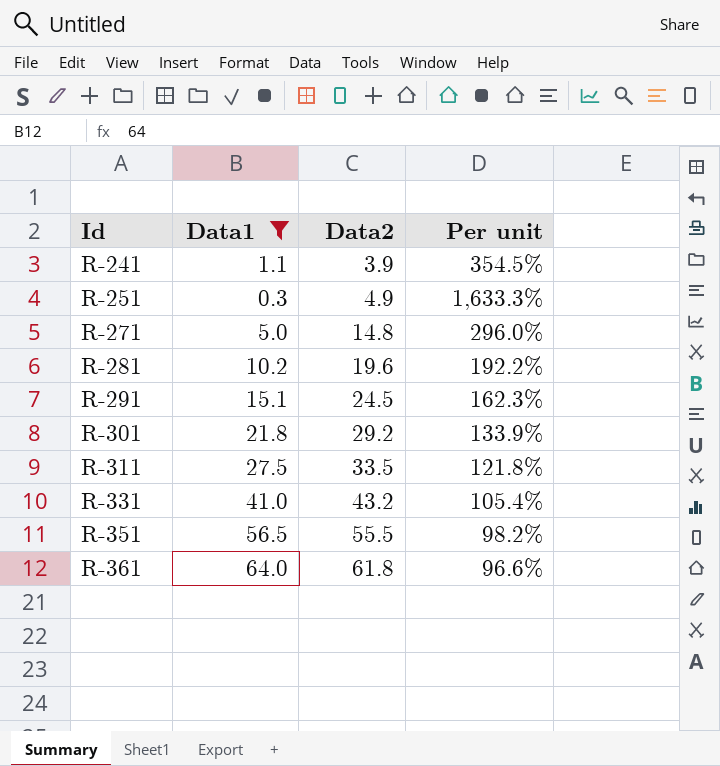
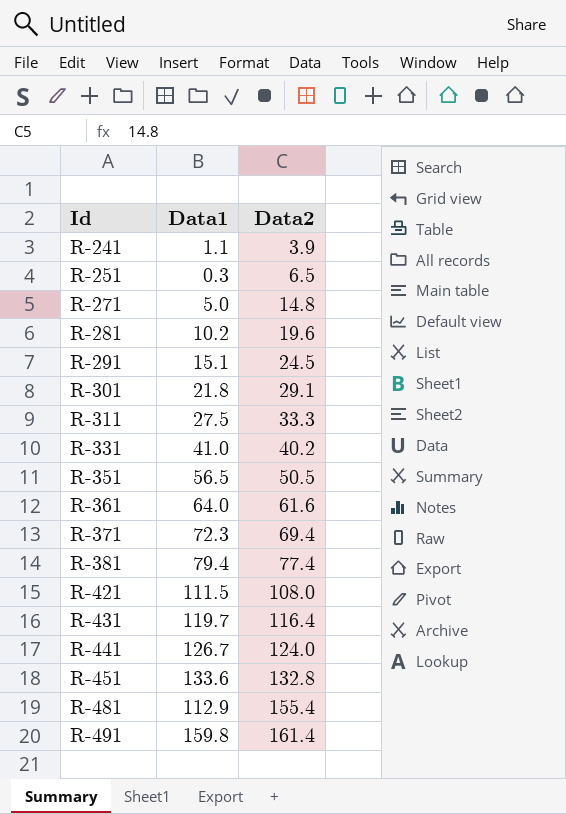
filter: Data1 <= 64.0 -> none
column Per unit | formula: [Data2] / [Data1] -> none
R-251 | Data2: 4.9 -> 6.5
R-301 | Data2: 29.2 -> 29.1
R-311 | Data2: 33.5 -> 33.3
R-331 | Data2: 43.2 -> 40.2
R-351 | Data2: 55.5 -> 50.5
R-361 | Data2: 61.8 -> 61.6

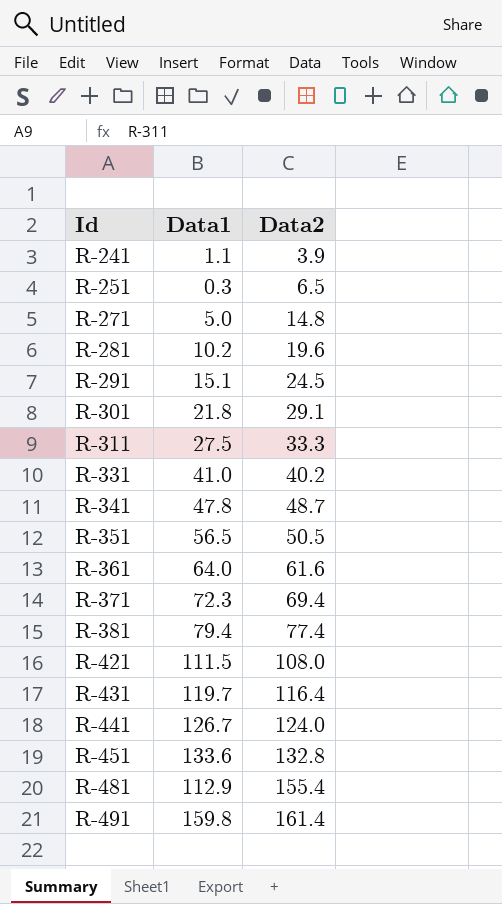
row R-341: none -> 47.8 | 48.7

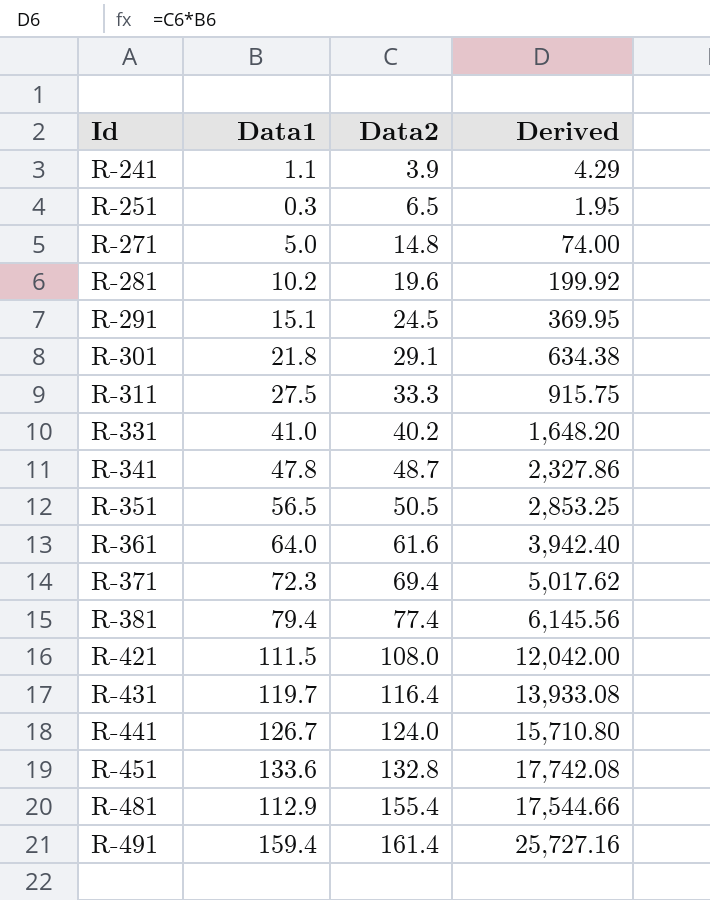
column Derived | formula: none -> [Data1] * [Data2]
R-491 | Data1: 159.8 -> 159.4

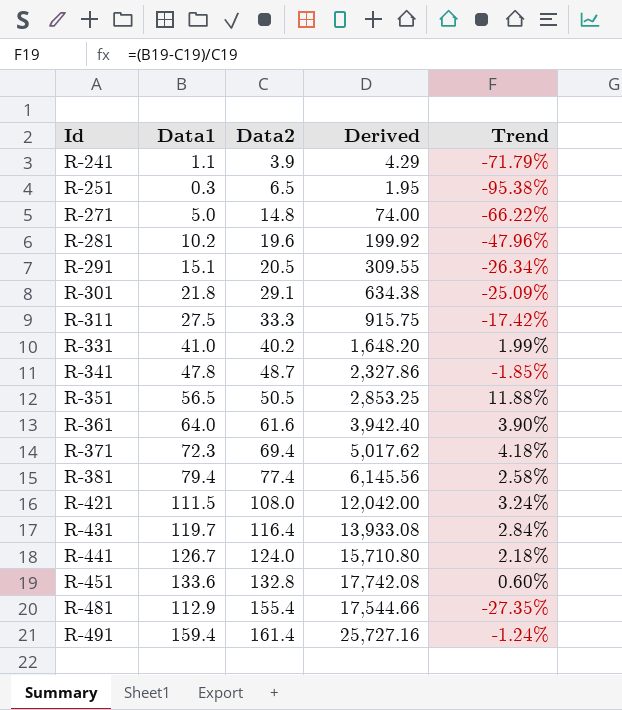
column Trend | formula: none -> ([Data1] - [Data2]) / [Data2]
R-291 | Data2: 24.5 -> 20.5
R-291 | Derived: 369.95 -> 309.55

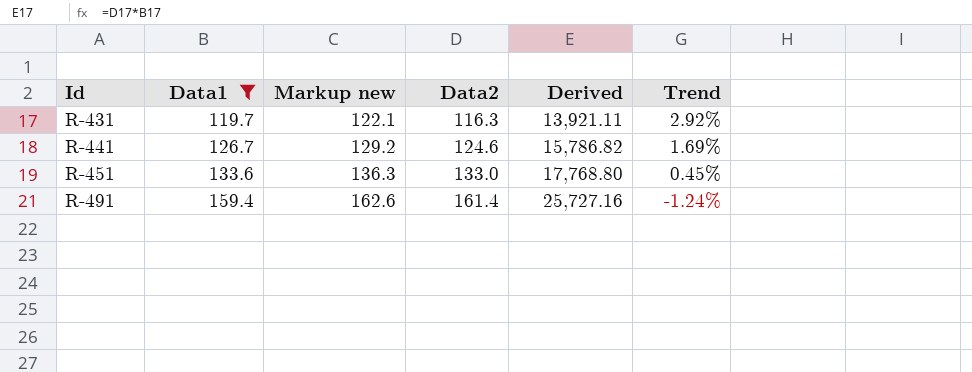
filter: none -> Data1 >= 119.7
column Markup new | formula: none -> [Data1] * 1.02
R-431 | Data2: 116.4 -> 116.3
R-431 | Derived: 13,933.08 -> 13,921.11
R-431 | Trend: 2.84% -> 2.92%
R-441 | Data2: 124.0 -> 124.6
R-441 | Derived: 15,710.80 -> 15,786.82
R-441 | Trend: 2.18% -> 1.69%
R-451 | Data2: 132.8 -> 133.0
R-451 | Derived: 17,742.08 -> 17,768.80
R-451 | Trend: 0.60% -> 0.45%

